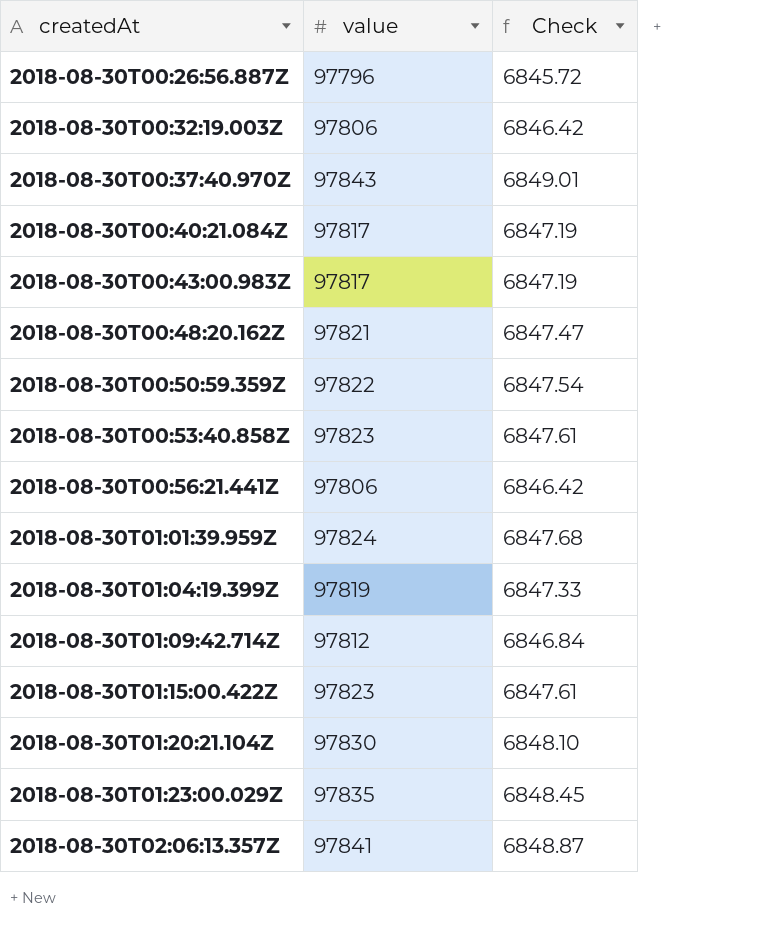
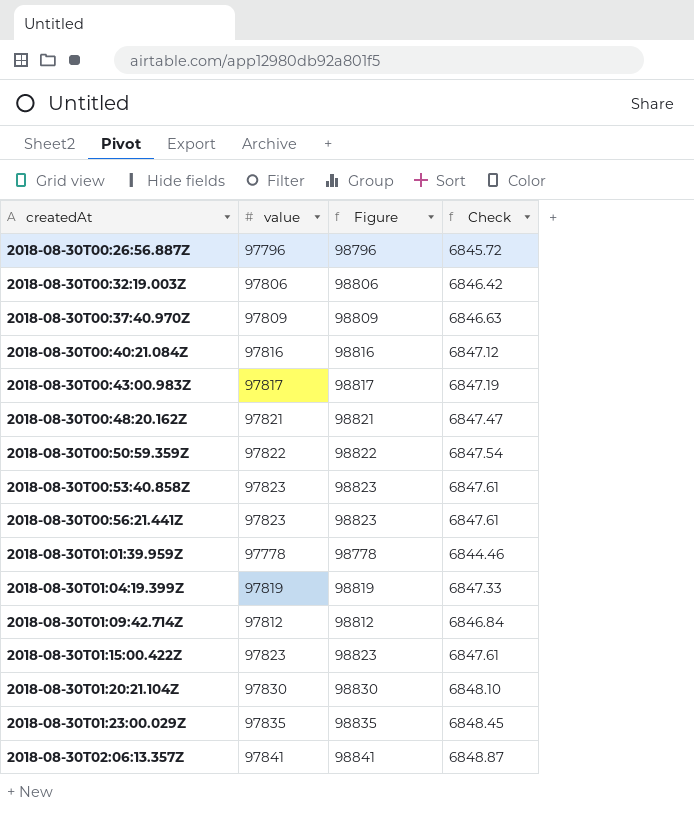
column Figure | formula: none -> [value] + 1000
2018-08-30T00:37:40.970Z | value: 97843 -> 97809
2018-08-30T00:37:40.970Z | Check: 6849.01 -> 6846.63
2018-08-30T00:40:21.084Z | value: 97817 -> 97816
2018-08-30T00:40:21.084Z | Check: 6847.19 -> 6847.12
2018-08-30T00:56:21.441Z | value: 97806 -> 97823
2018-08-30T00:56:21.441Z | Check: 6846.42 -> 6847.61
2018-08-30T01:01:39.959Z | value: 97824 -> 97778
2018-08-30T01:01:39.959Z | Check: 6847.68 -> 6844.46

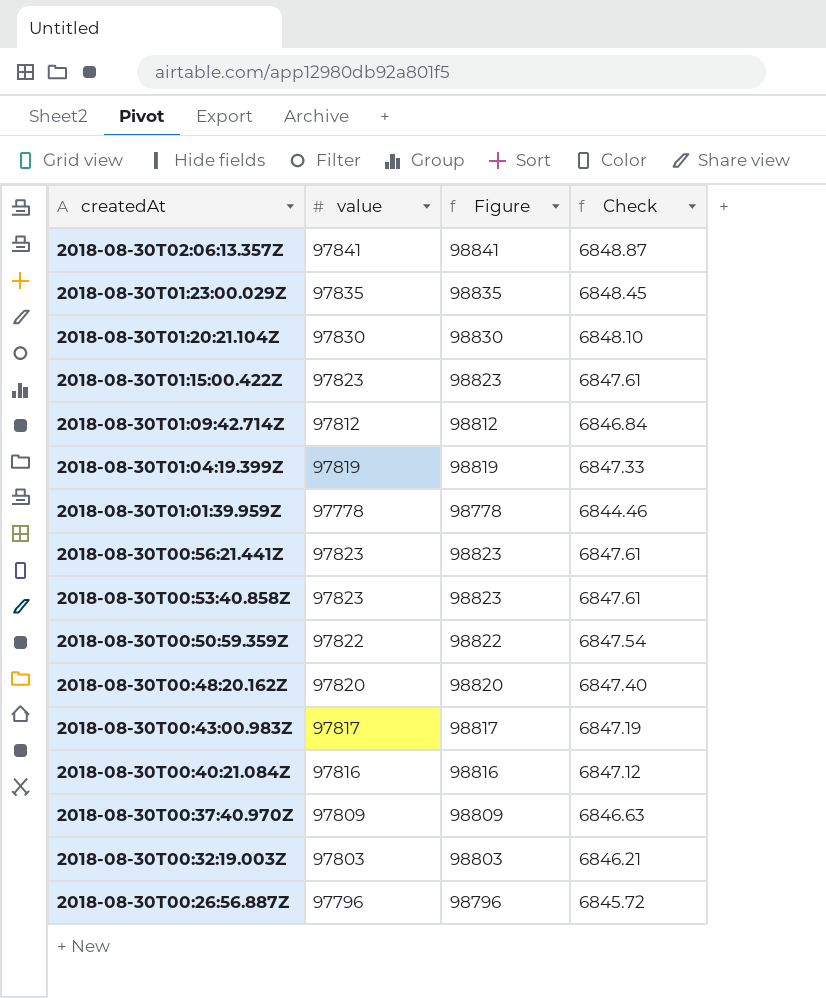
row order: createdAt ascending -> createdAt descending
2018-08-30T00:48:20.162Z | value: 97821 -> 97820
2018-08-30T00:48:20.162Z | Figure: 98821 -> 98820
2018-08-30T00:48:20.162Z | Check: 6847.47 -> 6847.40
2018-08-30T00:32:19.003Z | value: 97806 -> 97803
2018-08-30T00:32:19.003Z | Figure: 98806 -> 98803
2018-08-30T00:32:19.003Z | Check: 6846.42 -> 6846.21

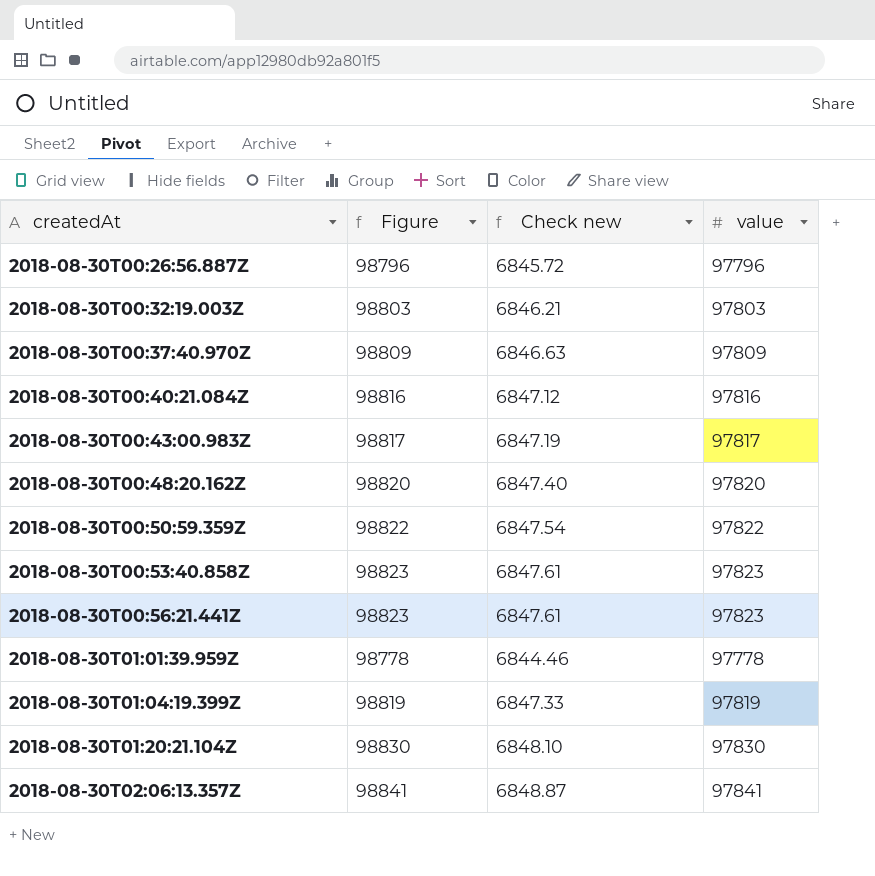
row order: createdAt descending -> createdAt ascending
column name: Check -> Check new
column value | position: 2 -> 4
row 2018-08-30T01:23:00.029Z: 97835 | 98835 | 6848.45 -> none
row 2018-08-30T01:15:00.422Z: 97823 | 98823 | 6847.61 -> none
row 2018-08-30T01:09:42.714Z: 97812 | 98812 | 6846.84 -> none

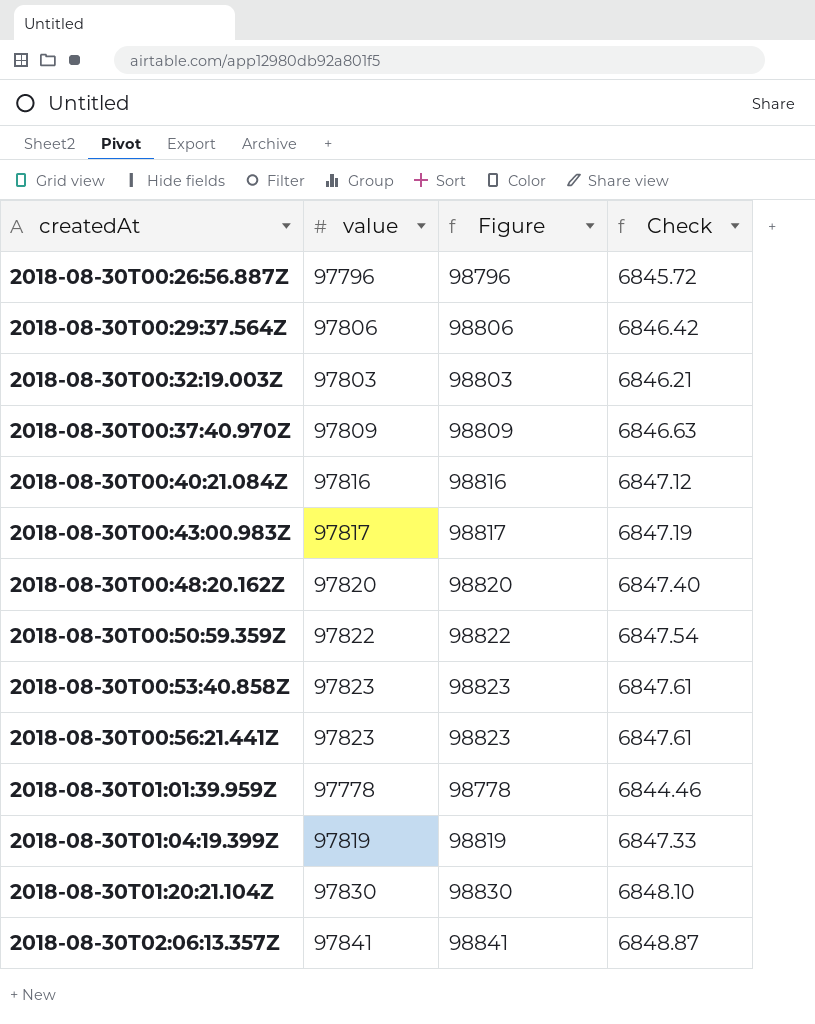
column value | position: 4 -> 2
column name: Check new -> Check
row 2018-08-30T00:29:37.564Z: none -> 97806 | 98806 | 6846.42

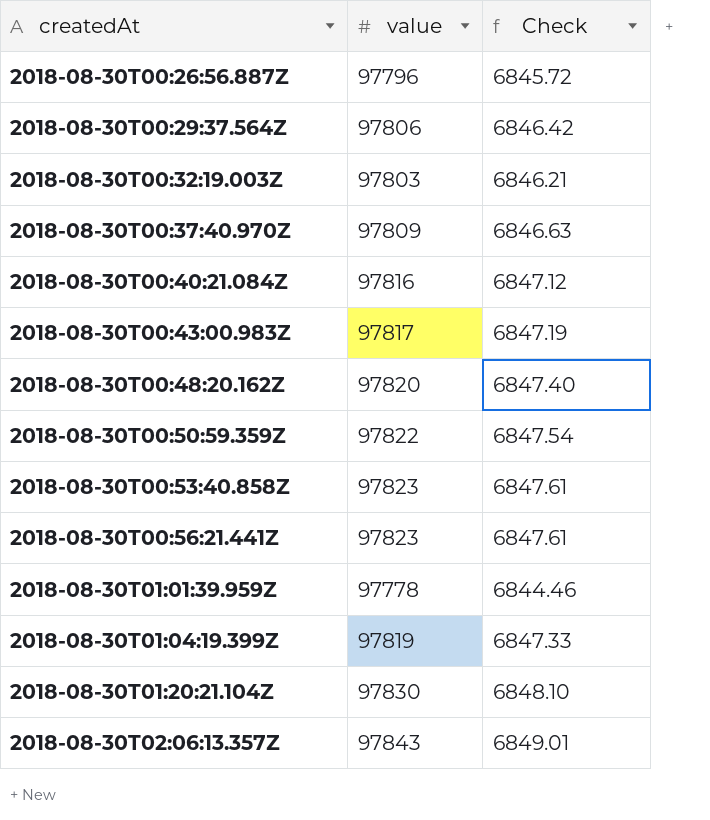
column Figure | formula: [value] + 1000 -> none
2018-08-30T02:06:13.357Z | value: 97841 -> 97843
2018-08-30T02:06:13.357Z | Check: 6848.87 -> 6849.01

